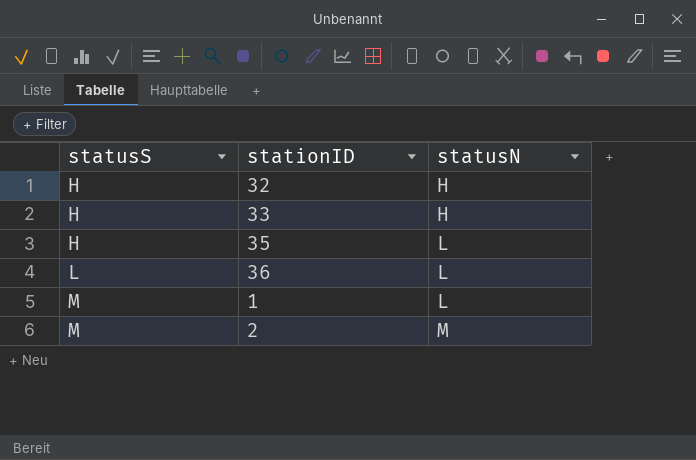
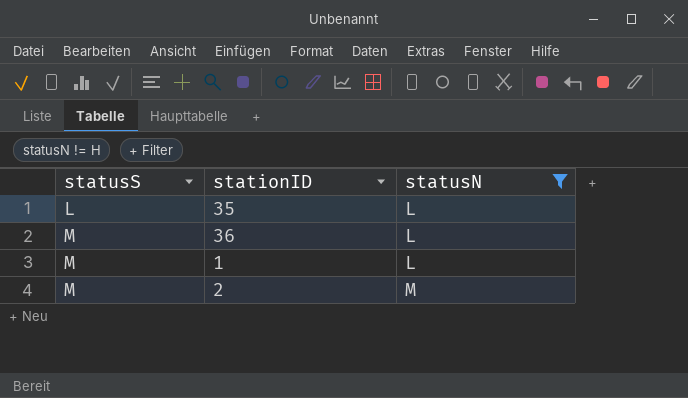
filter: none -> statusN != H
35 | statusS: H -> L
36 | statusS: L -> M

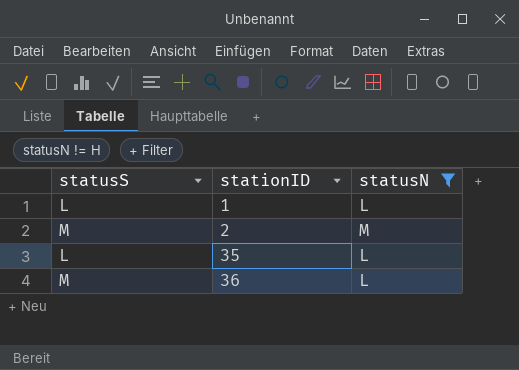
row order: statusS ascending -> stationID ascending
1 | statusS: M -> L

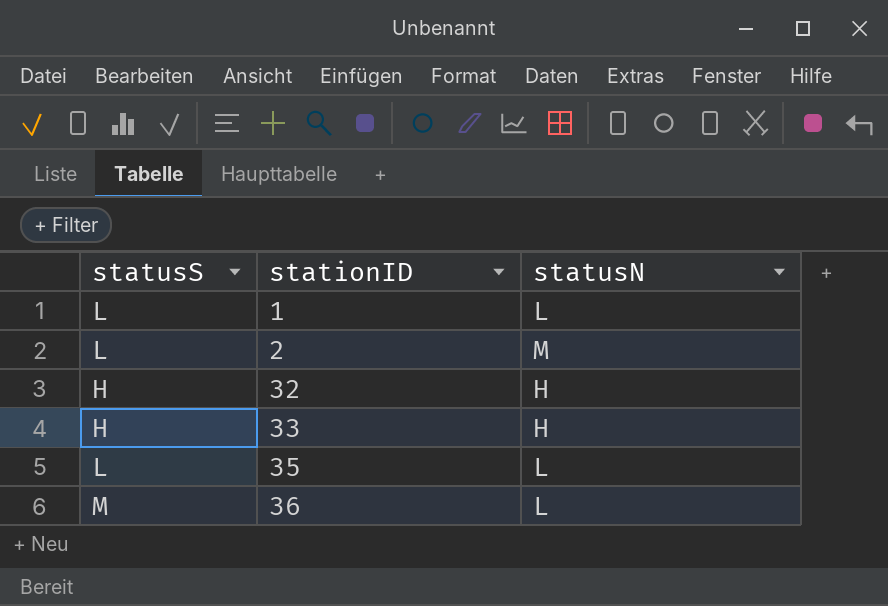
filter: statusN != H -> none
2 | statusS: M -> L

